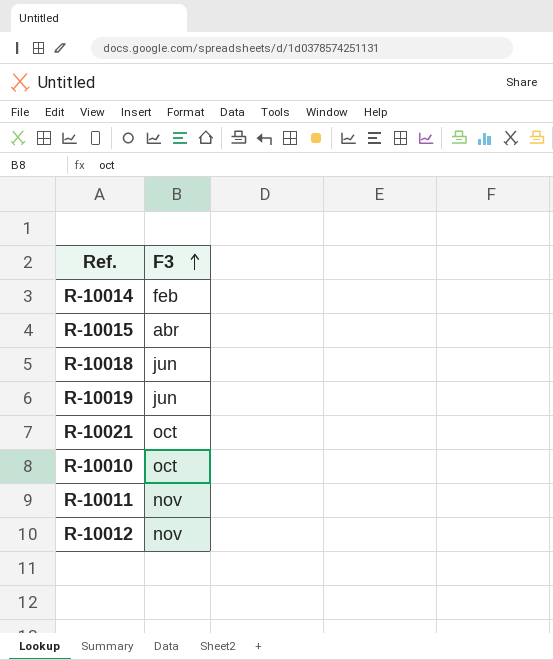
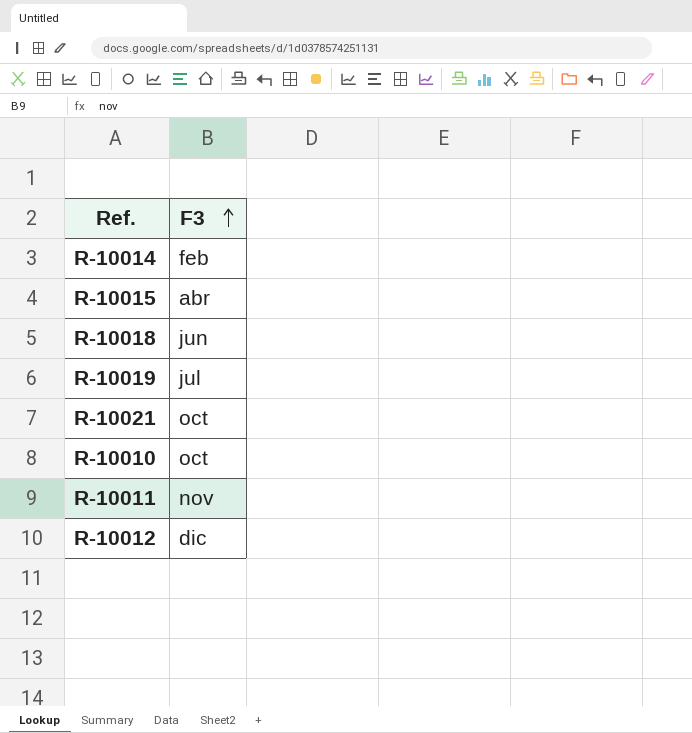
R-10019 | F3: jun -> jul
R-10012 | F3: nov -> dic

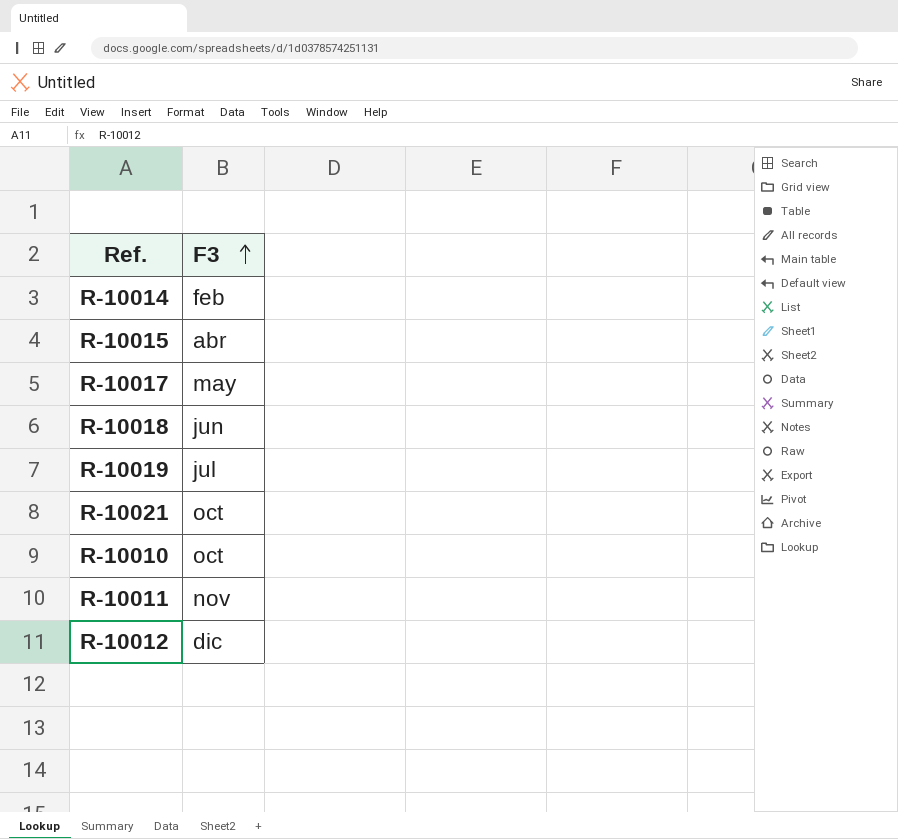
row R-10017: none -> may

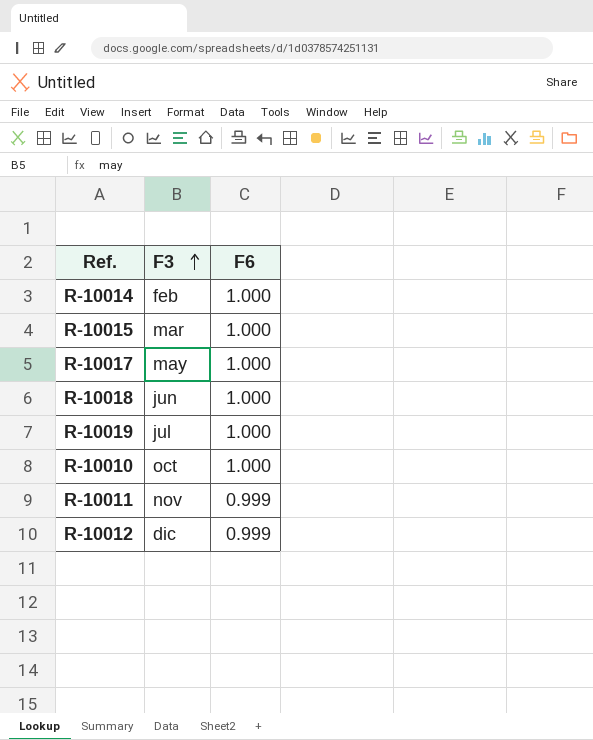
column F6 | position: none -> 3
row R-10021: oct -> none
R-10015 | F3: abr -> mar

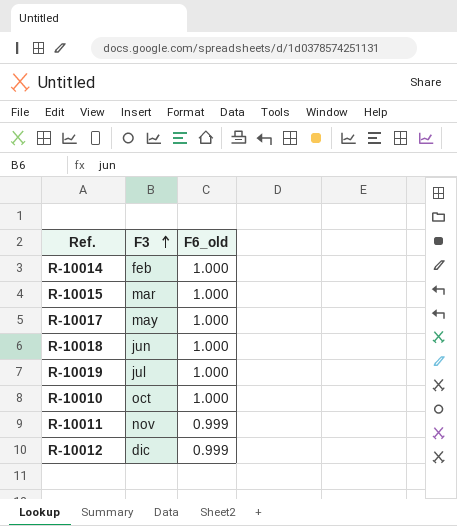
column name: F6 -> F6_old

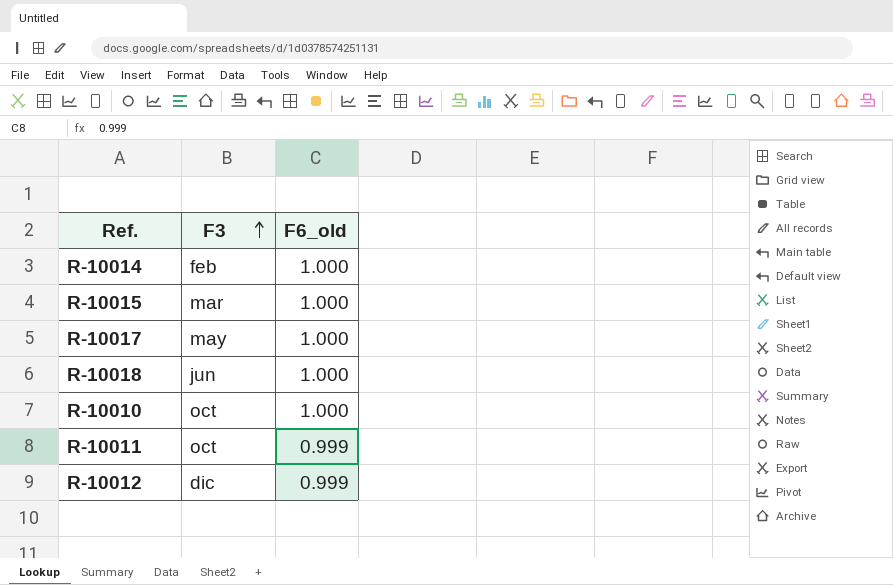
row R-10019: jul | 1.000 -> none
R-10011 | F3: nov -> oct

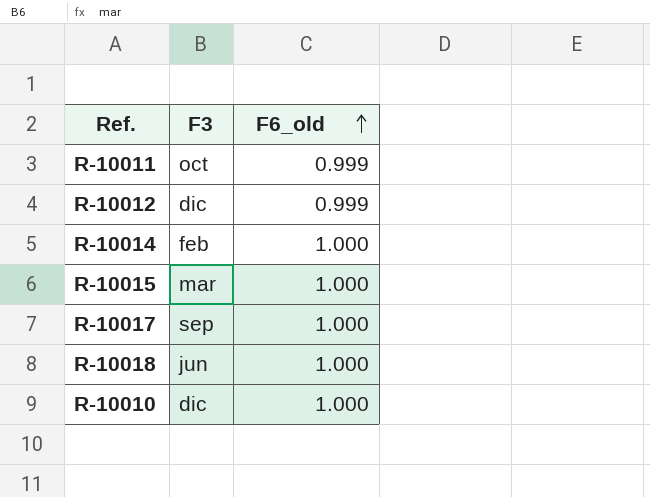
row order: F3 ascending -> F6_old ascending
R-10017 | F3: may -> sep
R-10010 | F3: oct -> dic

